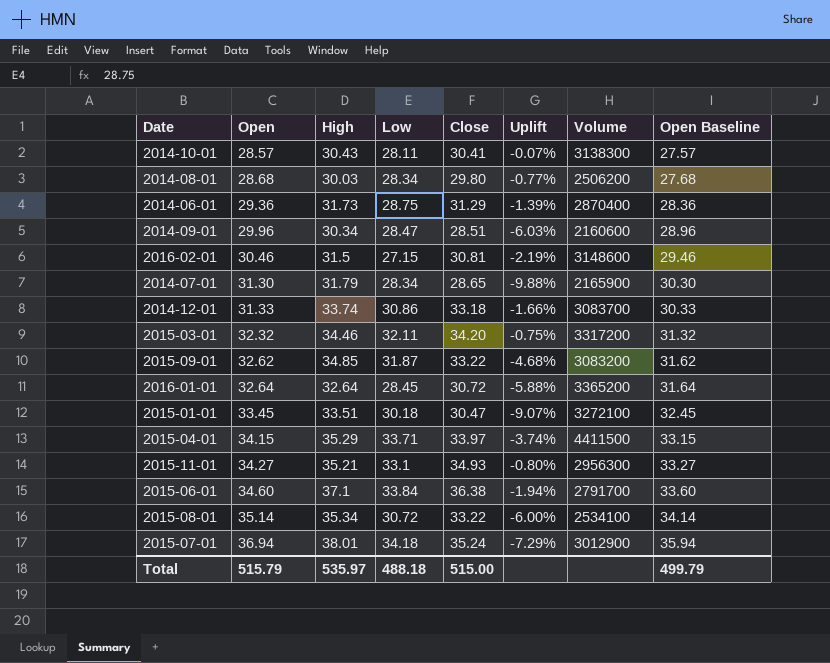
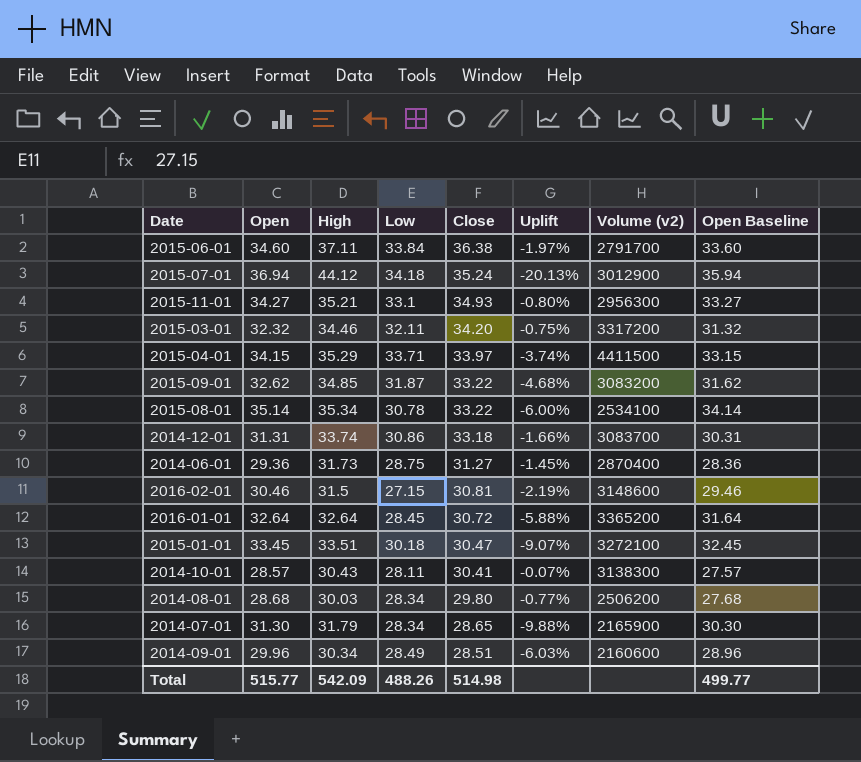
row order: Open ascending -> Close descending
column name: Volume -> Volume (v2)
2015-06-01 | High: 37.1 -> 37.11
2015-06-01 | Uplift: -1.94% -> -1.97%
2015-07-01 | High: 38.01 -> 44.12
2015-07-01 | Uplift: -7.29% -> -20.13%
2015-08-01 | Low: 30.72 -> 30.78
2014-12-01 | Open: 31.33 -> 31.31
2014-12-01 | Open Baseline: 30.33 -> 30.31
2014-06-01 | Close: 31.29 -> 31.27
2014-06-01 | Uplift: -1.39% -> -1.45%
2014-09-01 | Low: 28.47 -> 28.49
Total | Open: 515.79 -> 515.77
Total | High: 535.97 -> 542.09
Total | Low: 488.18 -> 488.26
Total | Close: 515.00 -> 514.98
Total | Open Baseline: 499.79 -> 499.77

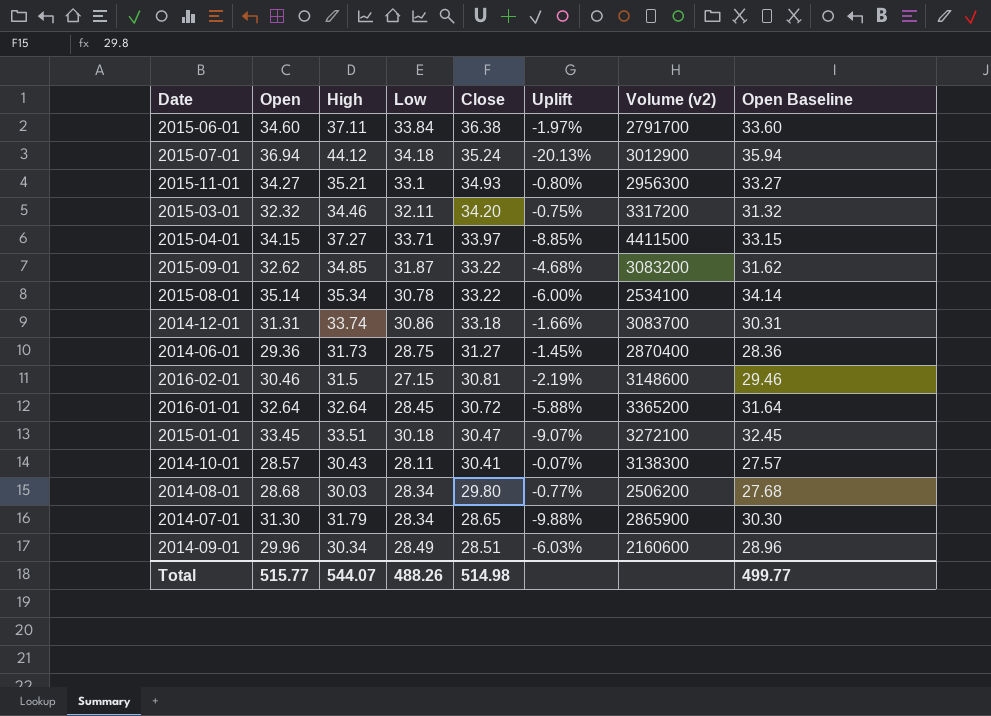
2015-04-01 | High: 35.29 -> 37.27
2015-04-01 | Uplift: -3.74% -> -8.85%
2014-07-01 | Volume (v2): 2165900 -> 2865900
Total | High: 542.09 -> 544.07

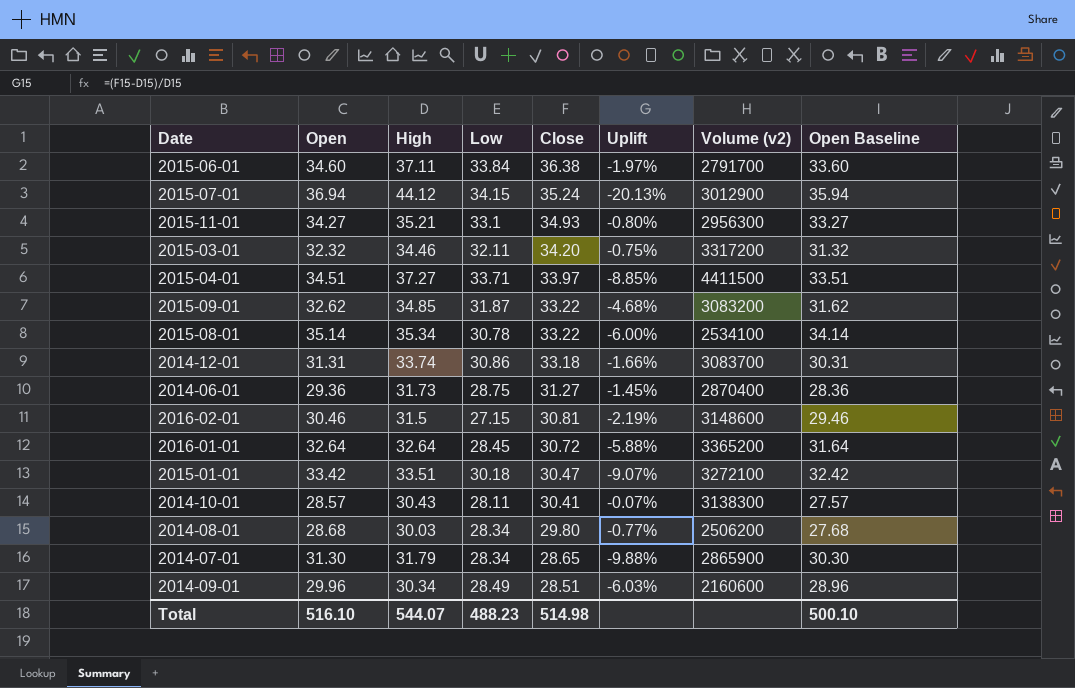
2015-07-01 | Low: 34.18 -> 34.15
2015-04-01 | Open: 34.15 -> 34.51
2015-04-01 | Open Baseline: 33.15 -> 33.51
2015-01-01 | Open: 33.45 -> 33.42
2015-01-01 | Open Baseline: 32.45 -> 32.42
Total | Open: 515.77 -> 516.10
Total | Low: 488.26 -> 488.23
Total | Open Baseline: 499.77 -> 500.10

